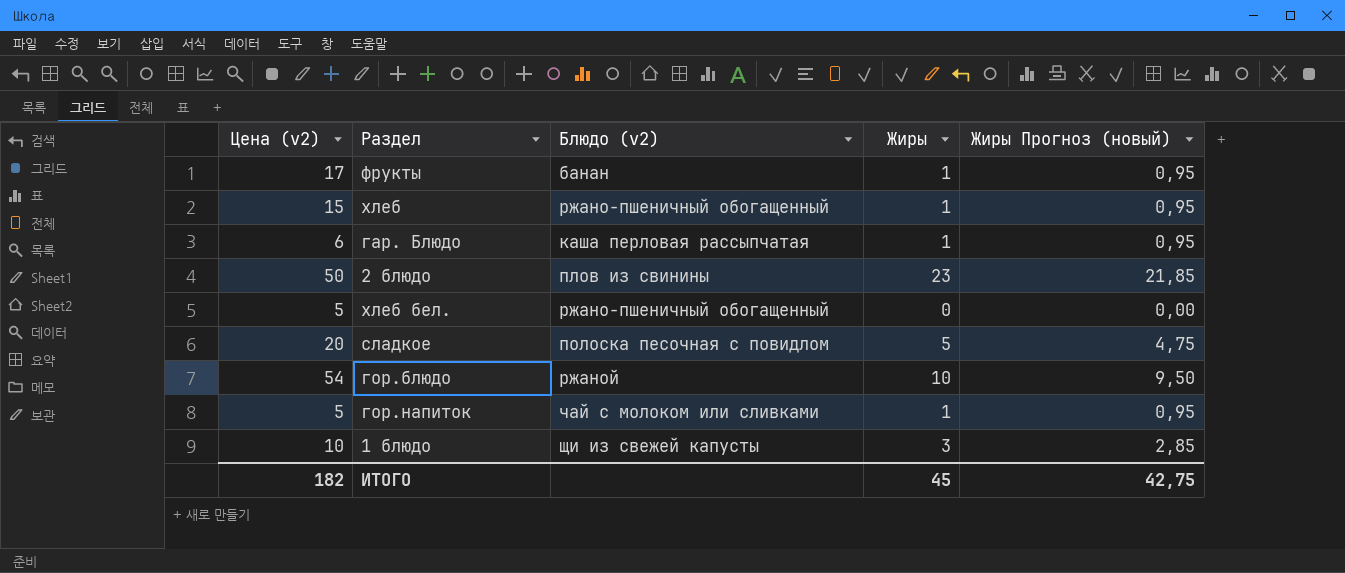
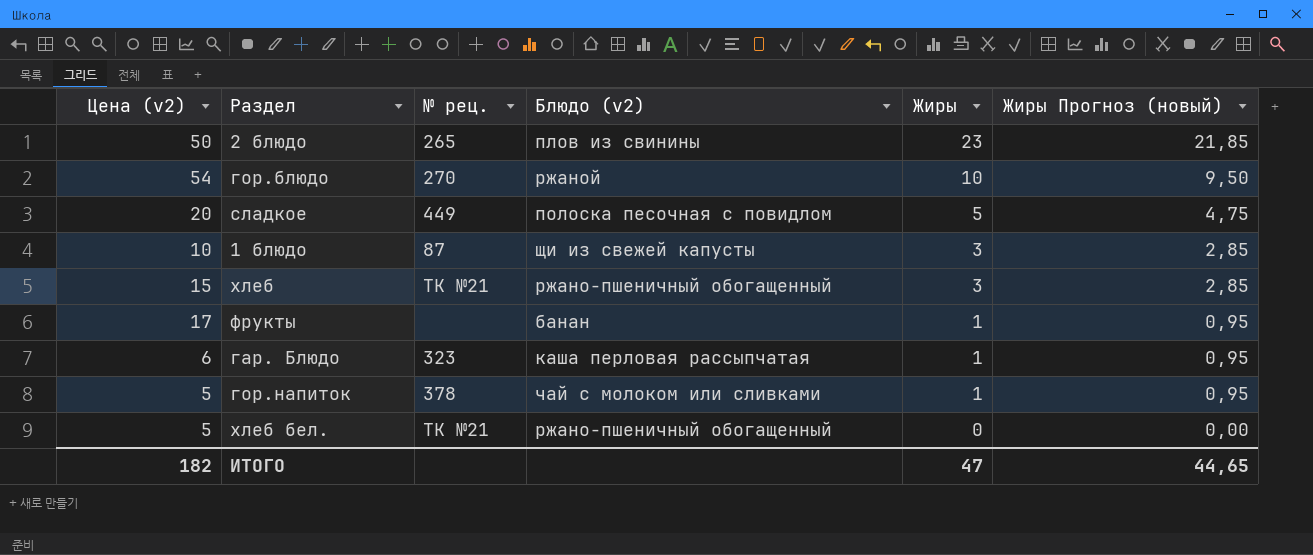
row order: none -> Жиры descending
column № рец. | position: none -> 3
хлеб | Жиры: 1 -> 3
хлеб | Жиры Прогноз (новый): 0,95 -> 2,85
ИТОГО | Жиры: 45 -> 47
ИТОГО | Жиры Прогноз (новый): 42,75 -> 44,65

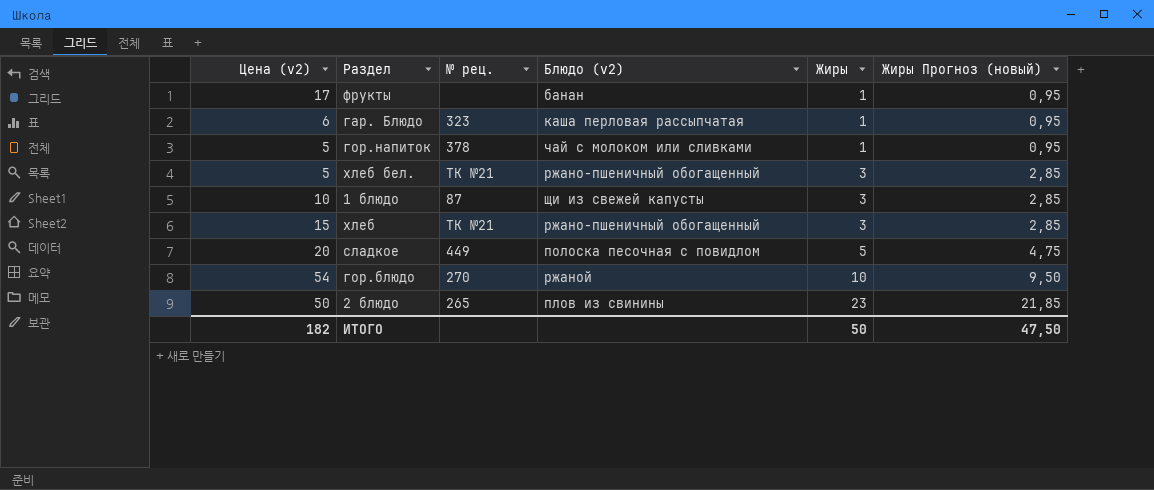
row order: Жиры descending -> Жиры ascending
хлеб бел. | Жиры: 0 -> 3
хлеб бел. | Жиры Прогноз (новый): 0,00 -> 2,85
ИТОГО | Жиры: 47 -> 50
ИТОГО | Жиры Прогноз (новый): 44,65 -> 47,50

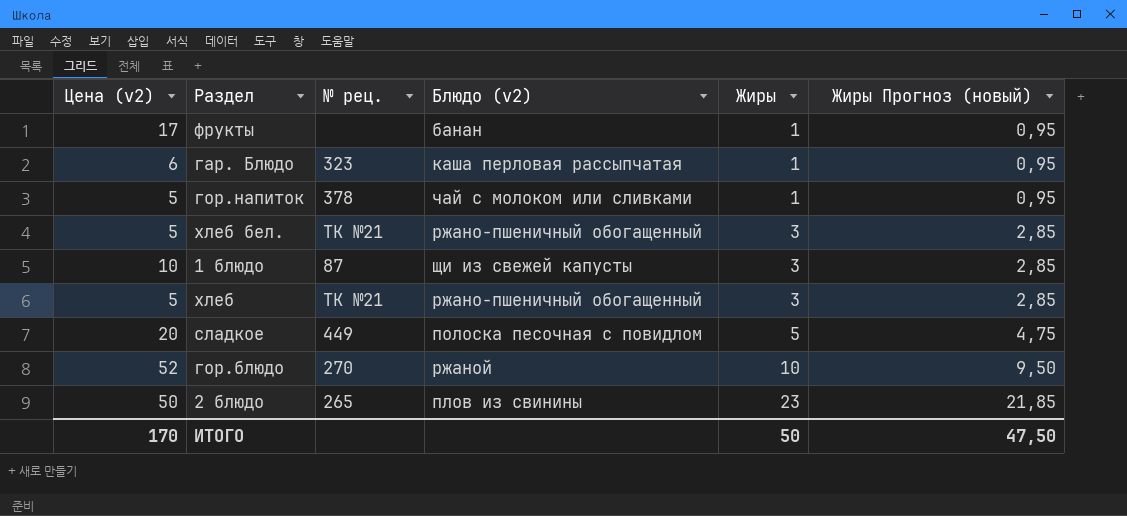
хлеб | Цена (v2): 15 -> 5
гор.блюдо | Цена (v2): 54 -> 52
ИТОГО | Цена (v2): 182 -> 170

